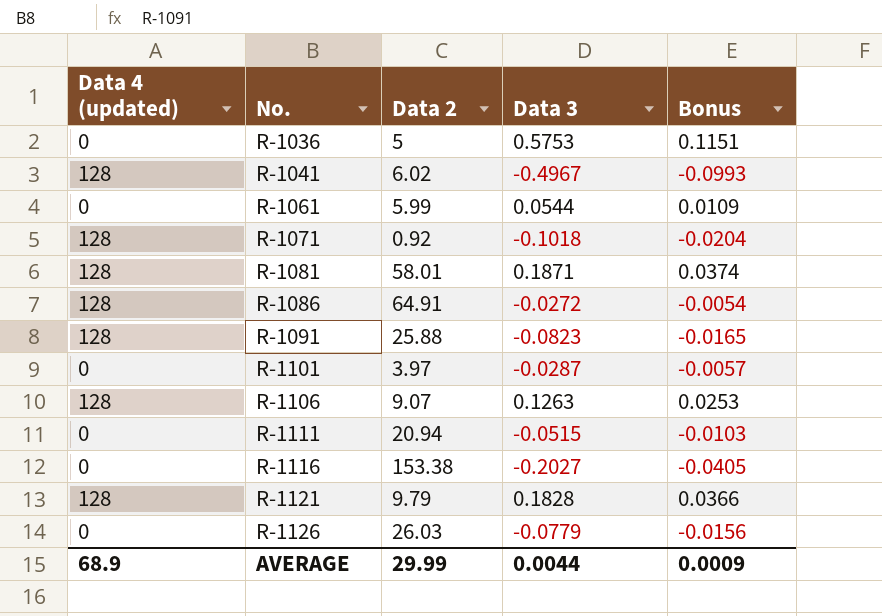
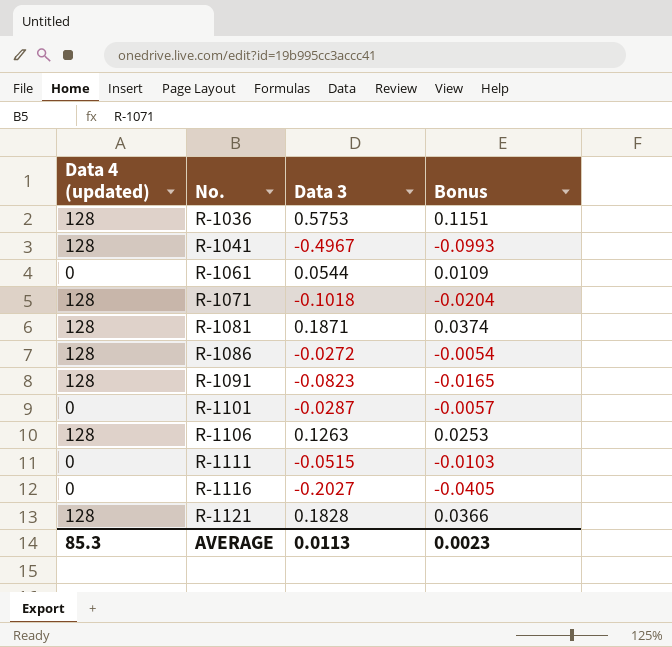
column Data 2 | position: 3 -> none
row R-1126: 0 | 26.03 | -0.0779 | -0.0156 -> none
R-1036 | Data 4 (updated): 0 -> 128
AVERAGE | Data 4 (updated): 68.9 -> 85.3
AVERAGE | Data 3: 0.0044 -> 0.0113
AVERAGE | Bonus: 0.0009 -> 0.0023

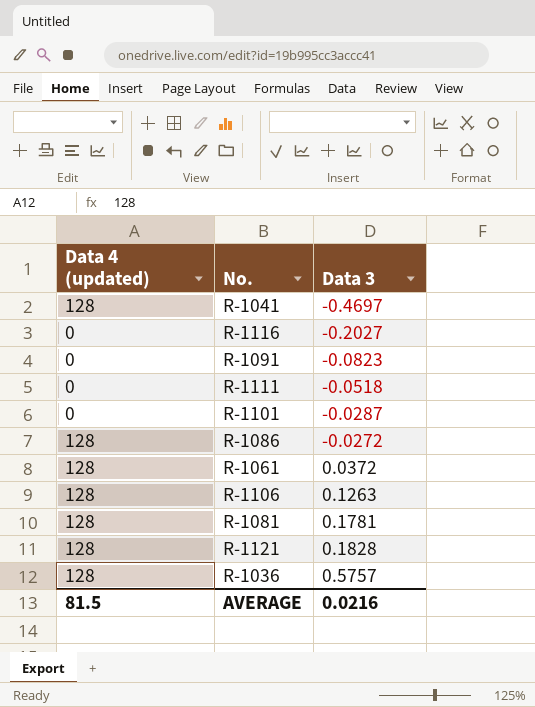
row order: No. ascending -> Data 3 ascending
column Bonus | formula: [Data 3] * 0.2 -> none
row R-1071: 128 | -0.1018 | -0.0204 -> none
R-1041 | Data 3: -0.4967 -> -0.4697
R-1091 | Data 4 (updated): 128 -> 0
R-1111 | Data 3: -0.0515 -> -0.0518
R-1061 | Data 4 (updated): 0 -> 128
R-1061 | Data 3: 0.0544 -> 0.0372
R-1081 | Data 3: 0.1871 -> 0.1781
R-1036 | Data 3: 0.5753 -> 0.5757
AVERAGE | Data 4 (updated): 85.3 -> 81.5
AVERAGE | Data 3: 0.0113 -> 0.0216

